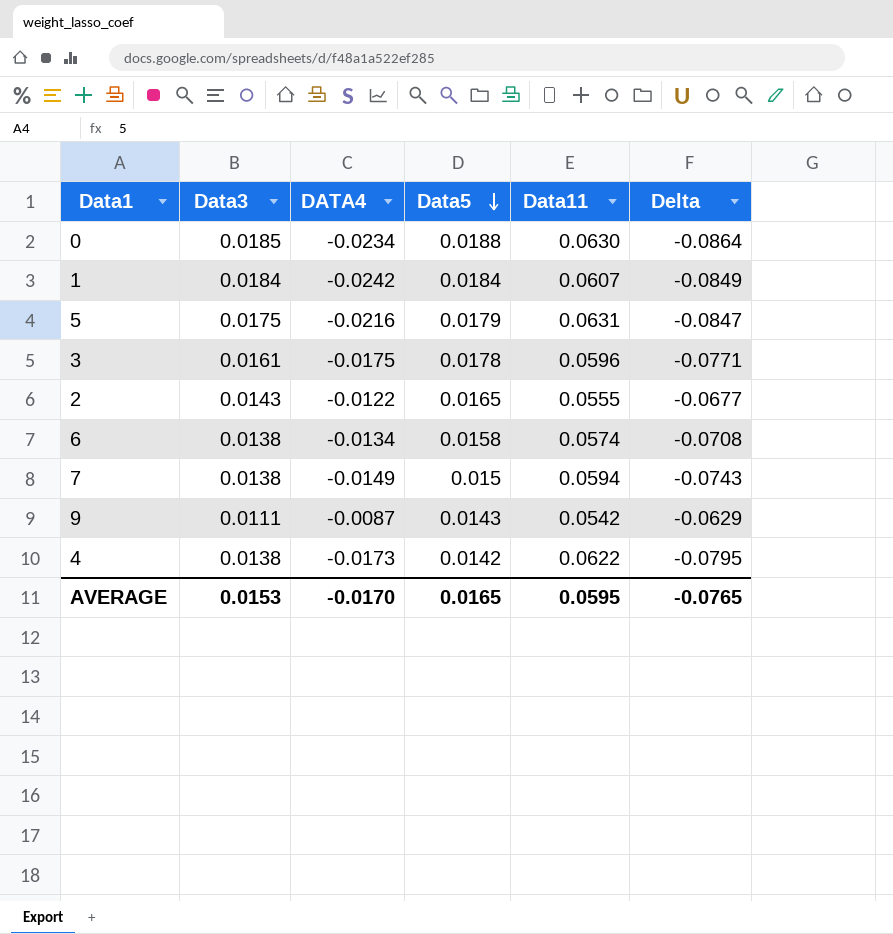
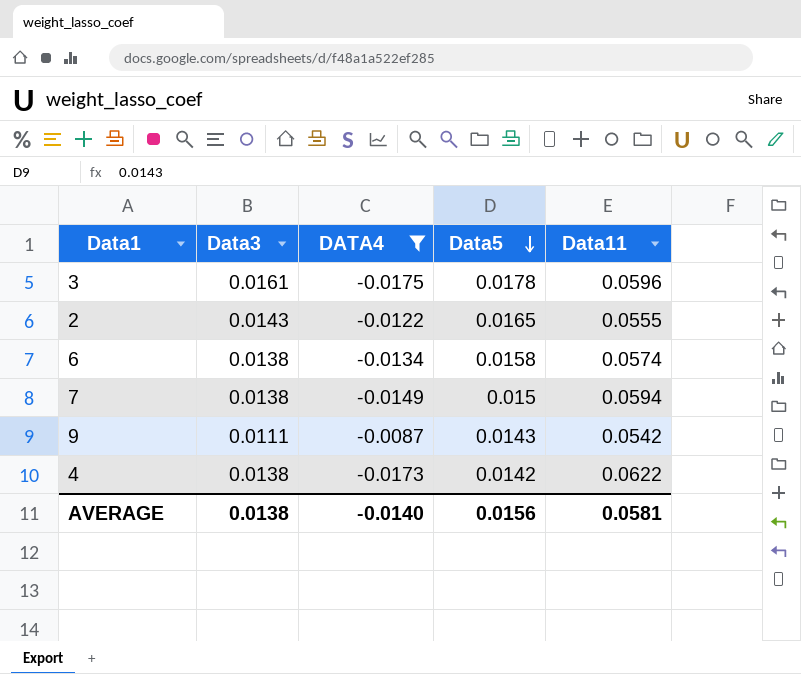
filter: none -> DATA4 >= -0.0175
column Delta | formula: [DATA4] - [Data11] -> none
AVERAGE | Data3: 0.0153 -> 0.0138
AVERAGE | DATA4: -0.0170 -> -0.0140
AVERAGE | Data5: 0.0165 -> 0.0156
AVERAGE | Data11: 0.0595 -> 0.0581

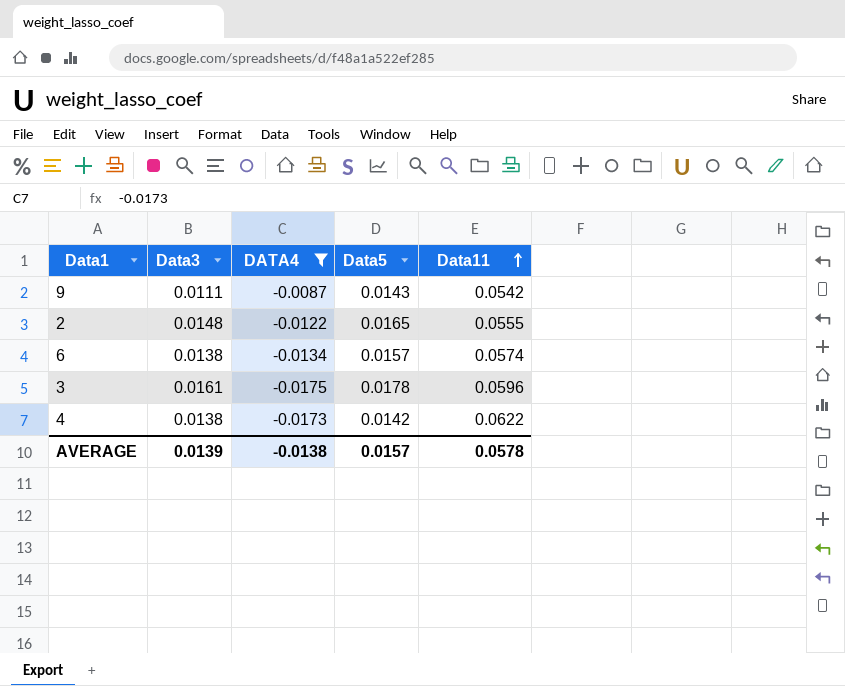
row order: Data5 descending -> Data11 ascending
row 7: 0.0138 | -0.0149 | 0.015 | 0.0594 -> none
2 | Data3: 0.0143 -> 0.0148
6 | Data5: 0.0158 -> 0.0157
AVERAGE | Data3: 0.0138 -> 0.0139
AVERAGE | DATA4: -0.0140 -> -0.0138
AVERAGE | Data5: 0.0156 -> 0.0157
AVERAGE | Data11: 0.0581 -> 0.0578

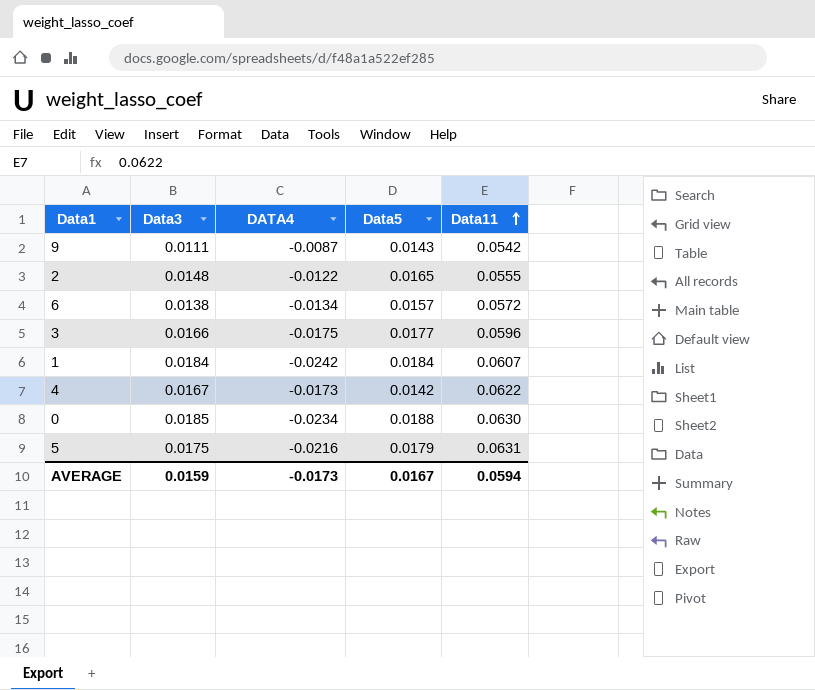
filter: DATA4 >= -0.0175 -> none
6 | Data11: 0.0574 -> 0.0572
3 | Data3: 0.0161 -> 0.0166
3 | Data5: 0.0178 -> 0.0177
4 | Data3: 0.0138 -> 0.0167
AVERAGE | Data3: 0.0139 -> 0.0159
AVERAGE | DATA4: -0.0138 -> -0.0173
AVERAGE | Data5: 0.0157 -> 0.0167
AVERAGE | Data11: 0.0578 -> 0.0594

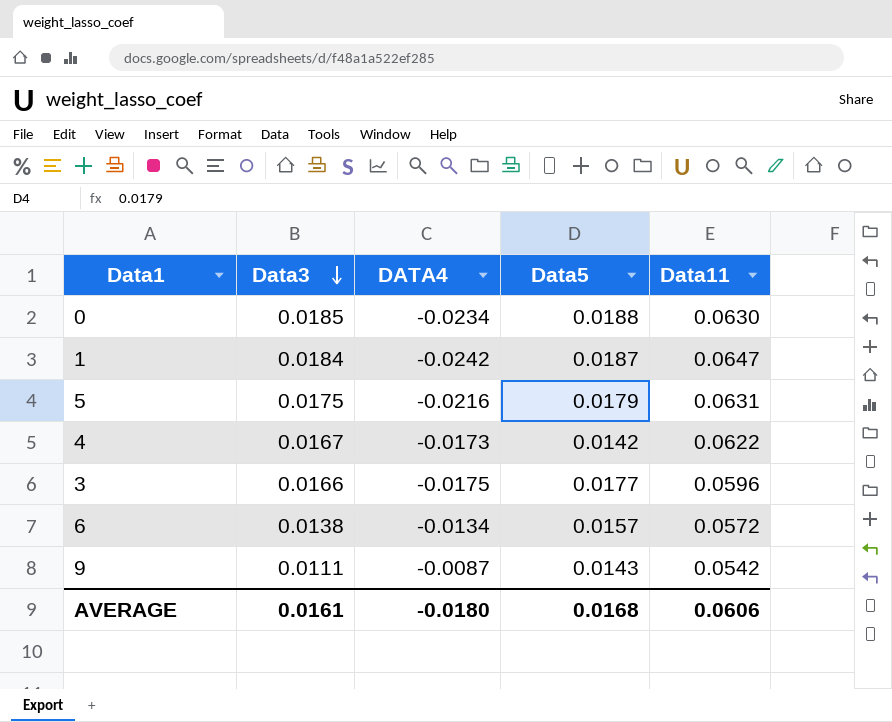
row order: Data11 ascending -> Data3 descending
row 2: 0.0148 | -0.0122 | 0.0165 | 0.0555 -> none
1 | Data5: 0.0184 -> 0.0187
1 | Data11: 0.0607 -> 0.0647
AVERAGE | Data3: 0.0159 -> 0.0161
AVERAGE | DATA4: -0.0173 -> -0.0180
AVERAGE | Data5: 0.0167 -> 0.0168
AVERAGE | Data11: 0.0594 -> 0.0606

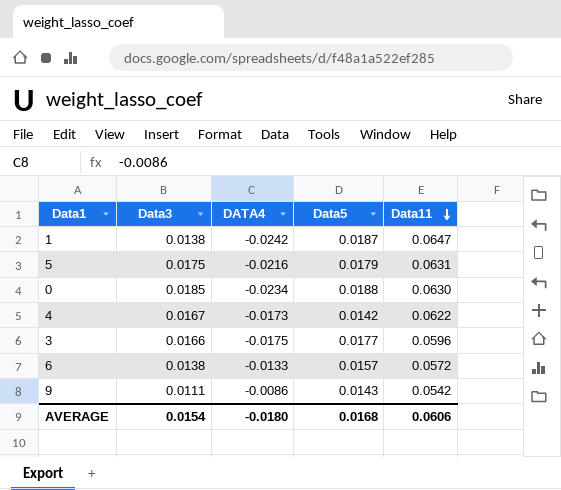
row order: Data3 descending -> Data11 descending
1 | Data3: 0.0184 -> 0.0138
6 | DATA4: -0.0134 -> -0.0133
9 | DATA4: -0.0087 -> -0.0086
AVERAGE | Data3: 0.0161 -> 0.0154

